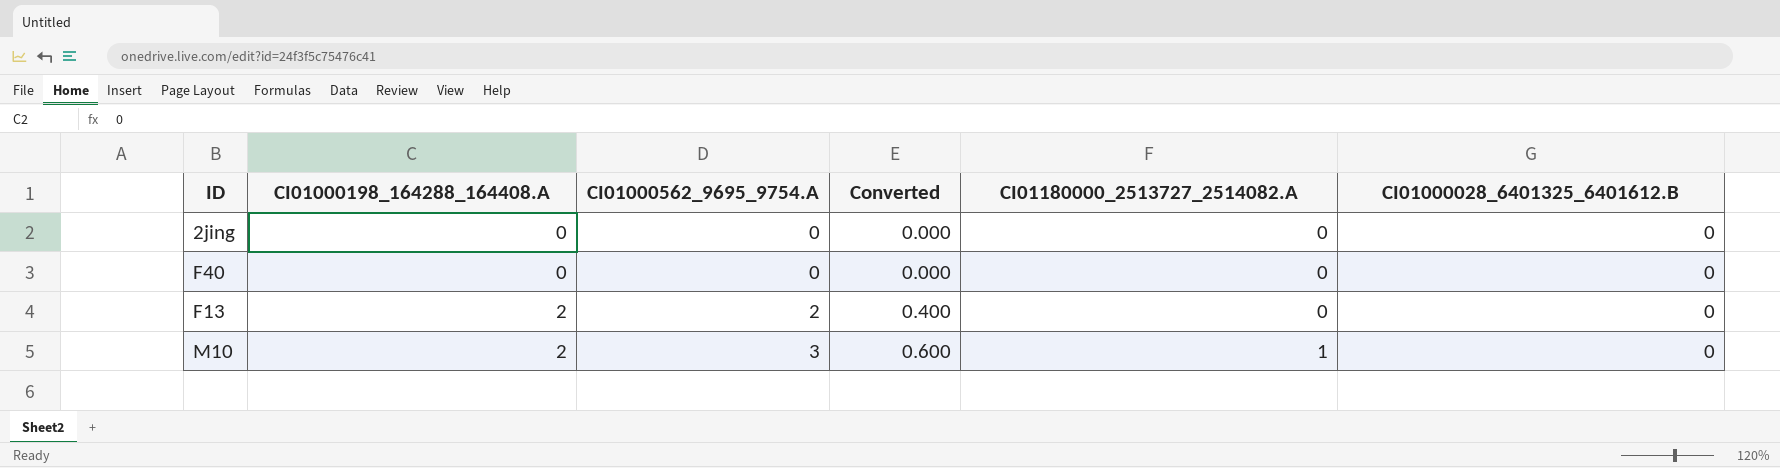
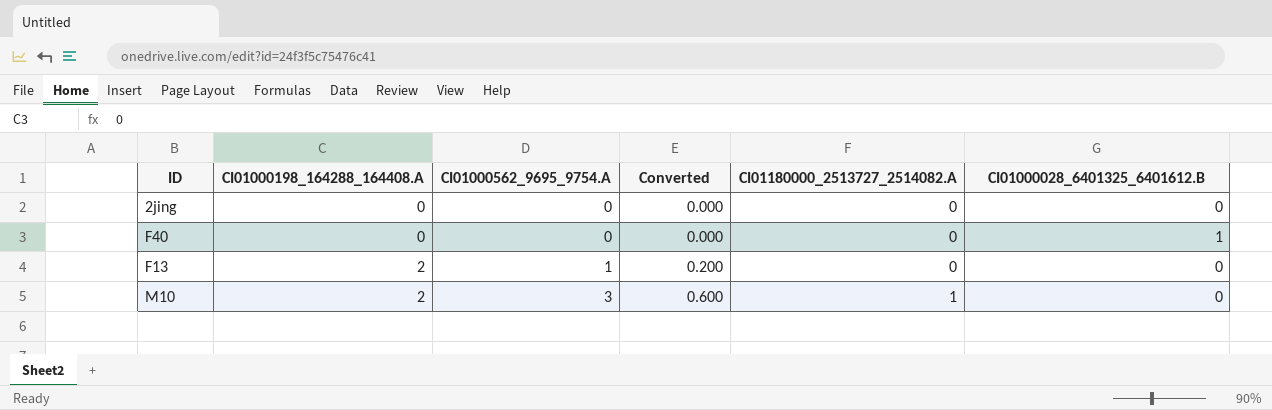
F40 | CI01000028_6401325_6401612.B: 0 -> 1
F13 | CI01000562_9695_9754.A: 2 -> 1
F13 | Converted: 0.400 -> 0.200

